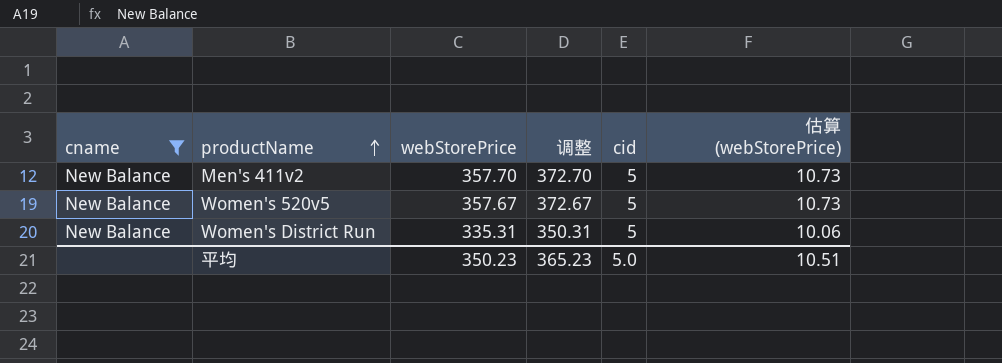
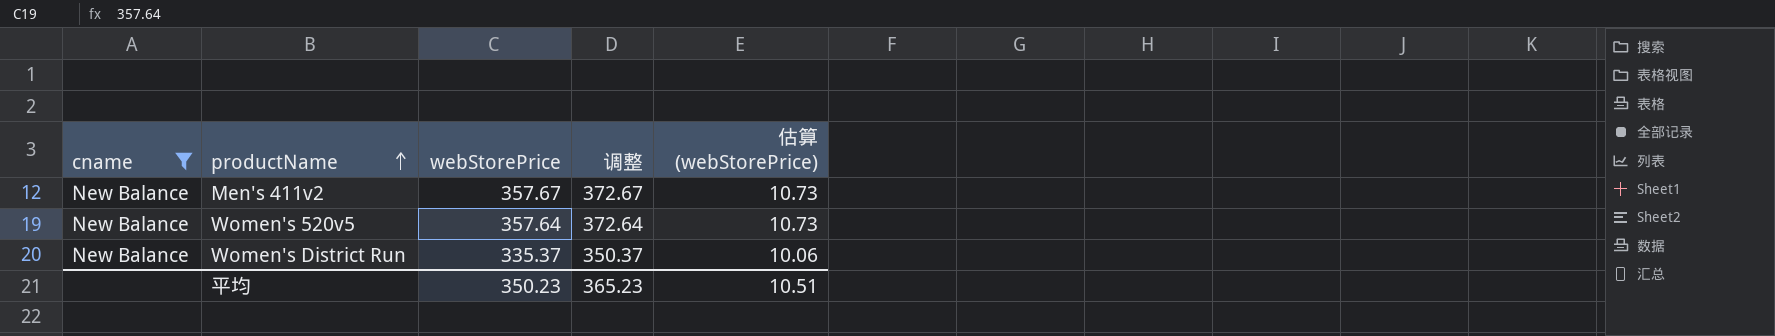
column cid | position: 5 -> none
Men's 411v2 | webStorePrice: 357.70 -> 357.67
Men's 411v2 | 调整: 372.70 -> 372.67
Women's 520v5 | webStorePrice: 357.67 -> 357.64
Women's 520v5 | 调整: 372.67 -> 372.64
Women's District Run | webStorePrice: 335.31 -> 335.37
Women's District Run | 调整: 350.31 -> 350.37

